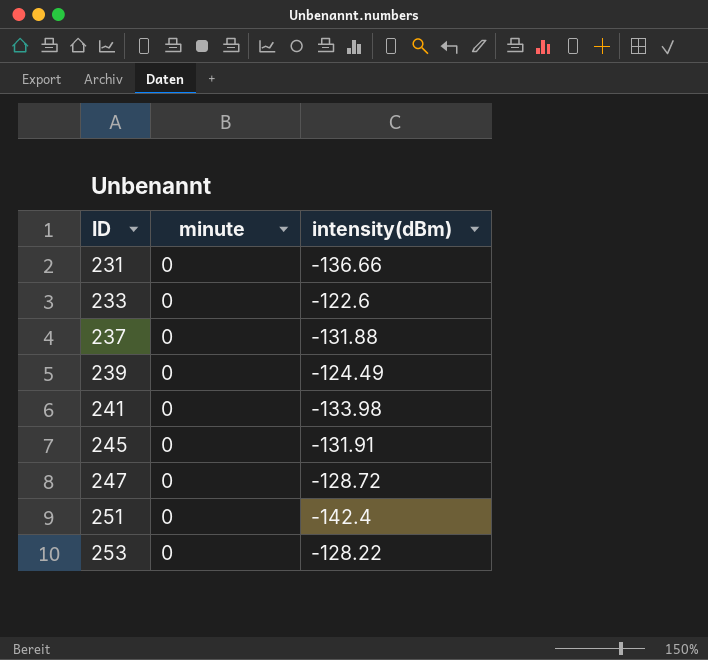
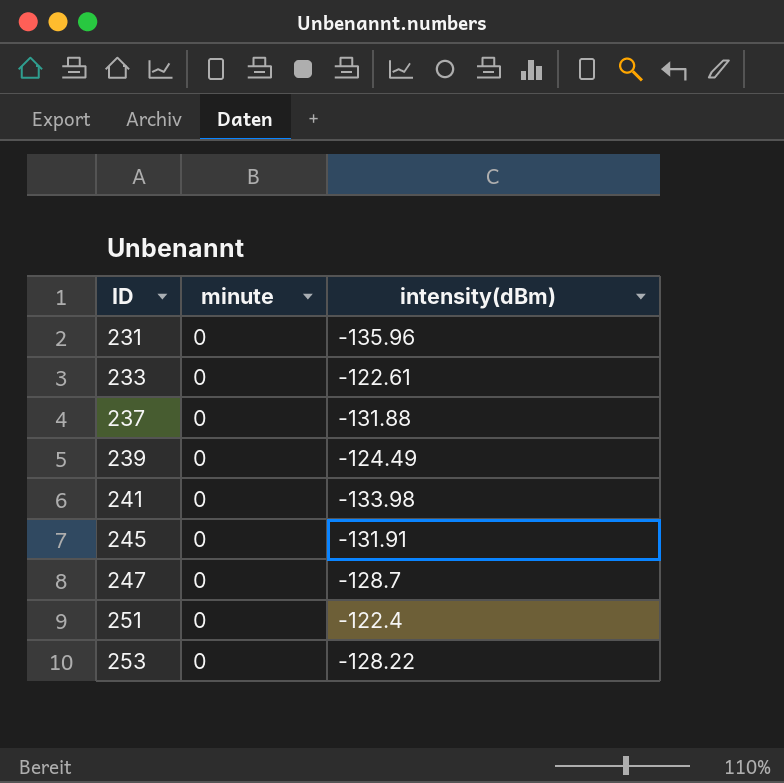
231 | intensity(dBm): -136.66 -> -135.96
233 | intensity(dBm): -122.6 -> -122.61
247 | intensity(dBm): -128.72 -> -128.7
251 | intensity(dBm): -142.4 -> -122.4

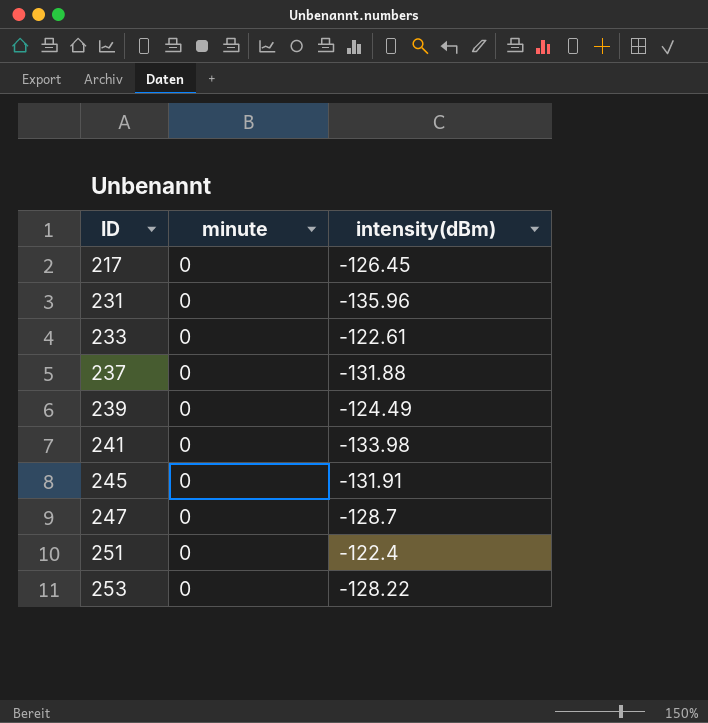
row 217: none -> 0 | -126.45

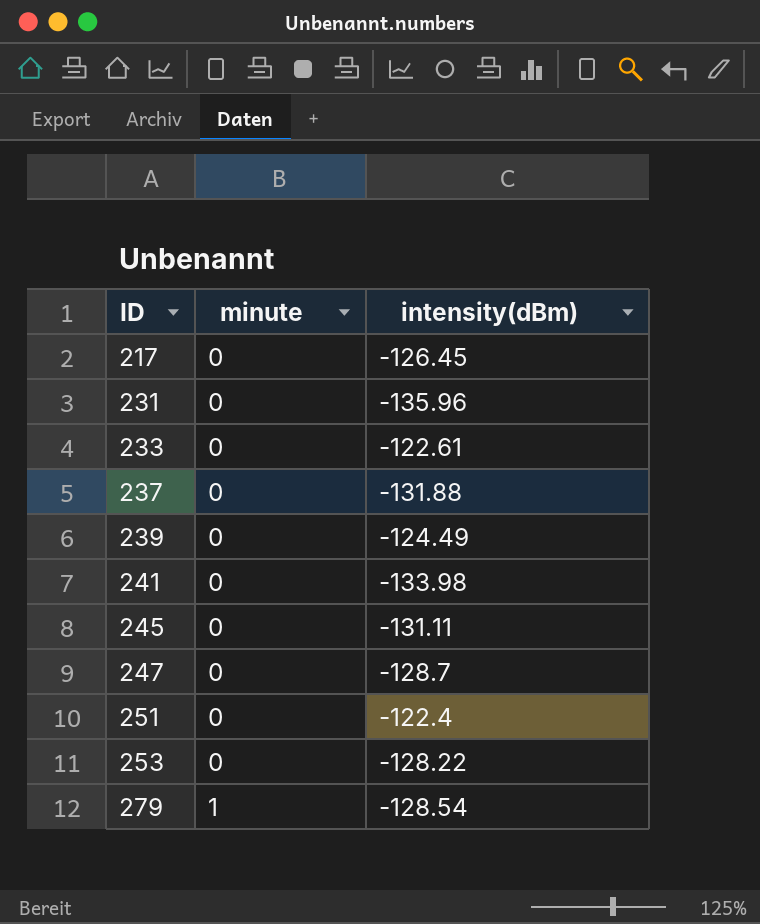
245 | intensity(dBm): -131.91 -> -131.11
row 279: none -> 1 | -128.54

